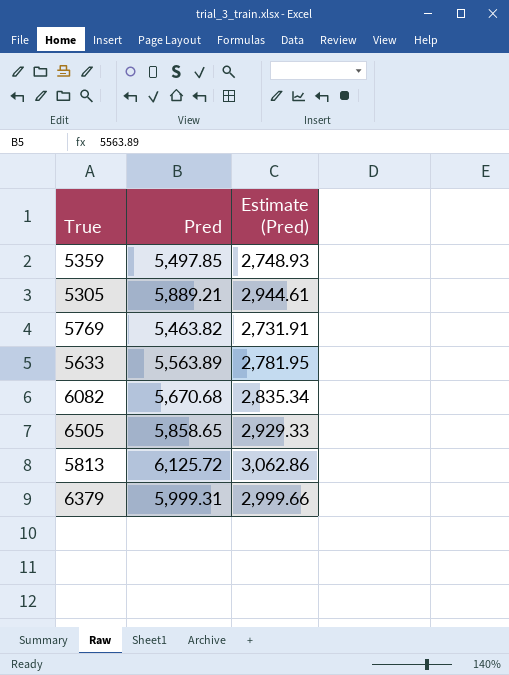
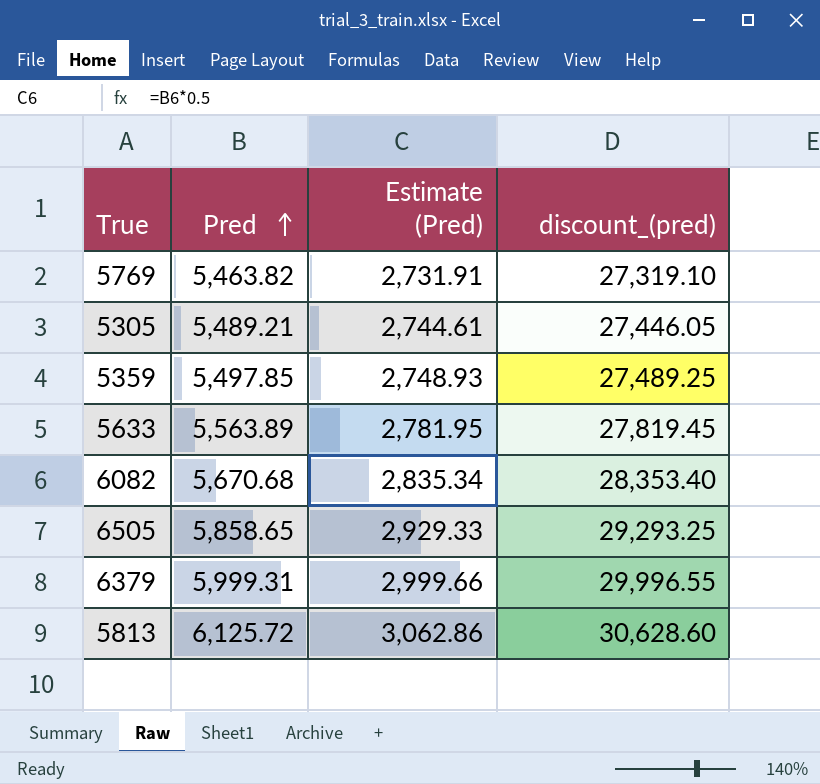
row order: none -> Pred ascending
column discount_(pred) | formula: none -> [Pred] * 5
5305 | Pred: 5,889.21 -> 5,489.21
5305 | Estimate (Pred): 2,944.61 -> 2,744.61

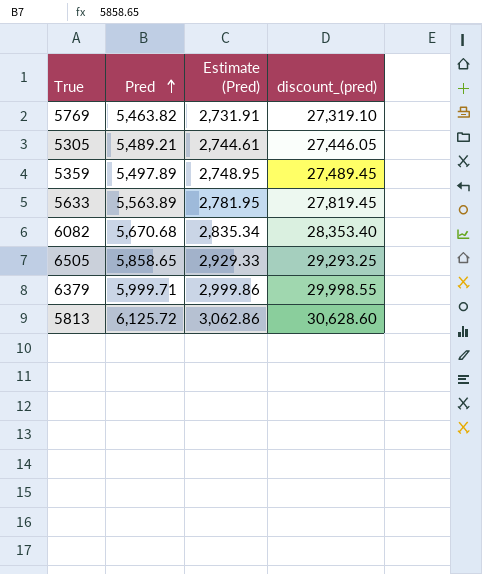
5359 | Pred: 5,497.85 -> 5,497.89
5359 | Estimate (Pred): 2,748.93 -> 2,748.95
5359 | discount_(pred): 27,489.25 -> 27,489.45
6379 | Pred: 5,999.31 -> 5,999.71
6379 | Estimate (Pred): 2,999.66 -> 2,999.86
6379 | discount_(pred): 29,996.55 -> 29,998.55

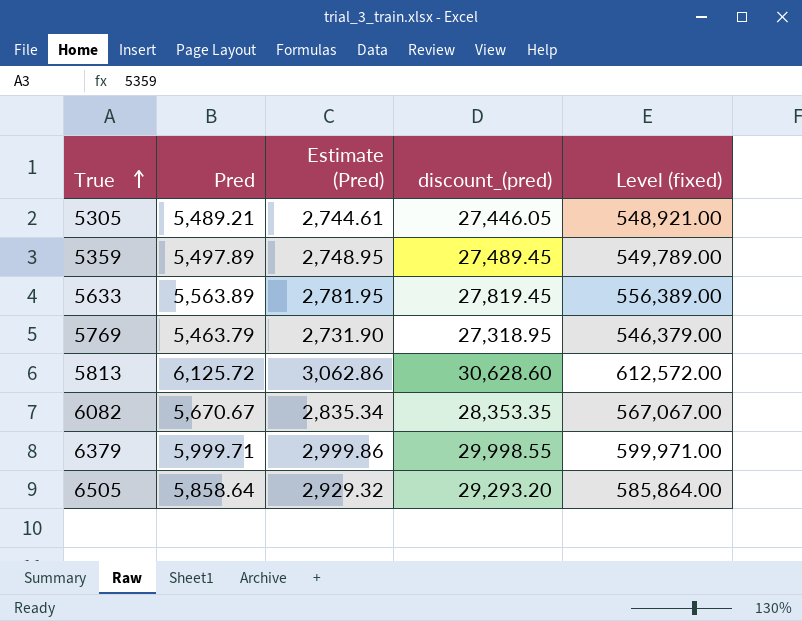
row order: Pred ascending -> True ascending
column Level (fixed) | formula: none -> [Pred] * 100
5769 | Pred: 5,463.82 -> 5,463.79
5769 | Estimate (Pred): 2,731.91 -> 2,731.90
5769 | discount_(pred): 27,319.10 -> 27,318.95
6082 | Pred: 5,670.68 -> 5,670.67
6082 | discount_(pred): 28,353.40 -> 28,353.35
6505 | Pred: 5,858.65 -> 5,858.64
6505 | Estimate (Pred): 2,929.33 -> 2,929.32
6505 | discount_(pred): 29,293.25 -> 29,293.20

